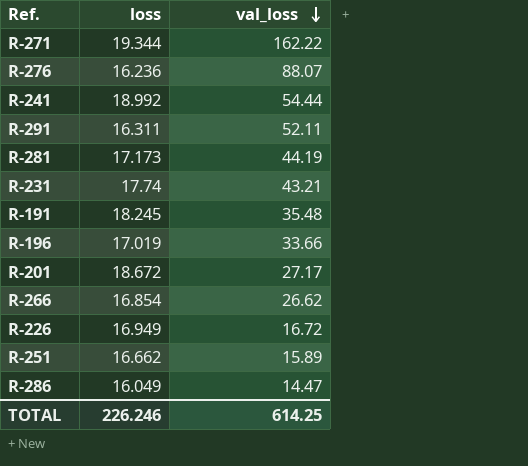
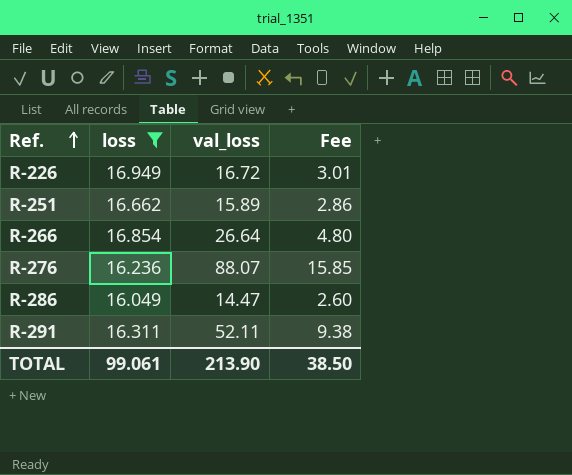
filter: none -> loss <= 16.949
row order: val_loss descending -> Ref. ascending
column Fee | formula: none -> [val_loss] * 0.18
R-266 | val_loss: 26.62 -> 26.64
TOTAL | loss: 226.246 -> 99.061
TOTAL | val_loss: 614.25 -> 213.90

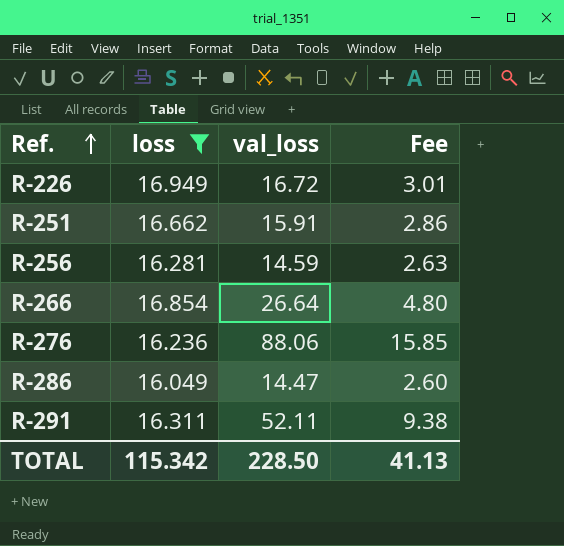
R-251 | val_loss: 15.89 -> 15.91
row R-256: none -> 16.281 | 14.59 | 2.63
R-276 | val_loss: 88.07 -> 88.06
TOTAL | loss: 99.061 -> 115.342
TOTAL | val_loss: 213.90 -> 228.50
TOTAL | Fee: 38.50 -> 41.13

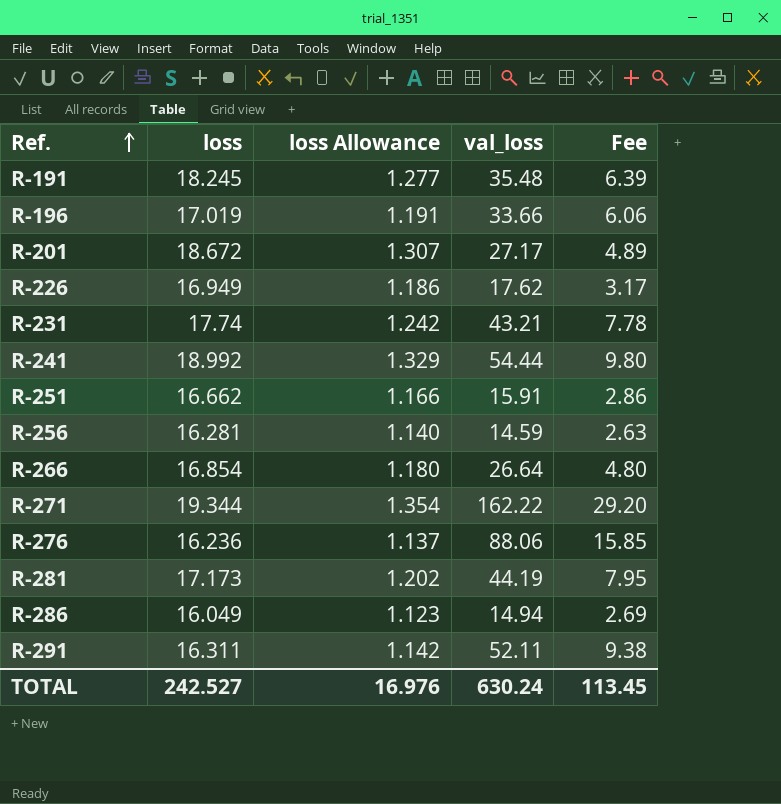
filter: loss <= 16.949 -> none
column loss Allowance | formula: none -> [loss] * 0.07
R-226 | val_loss: 16.72 -> 17.62
R-226 | Fee: 3.01 -> 3.17
R-286 | val_loss: 14.47 -> 14.94
R-286 | Fee: 2.60 -> 2.69
TOTAL | loss: 115.342 -> 242.527
TOTAL | val_loss: 228.50 -> 630.24
TOTAL | Fee: 41.13 -> 113.45

